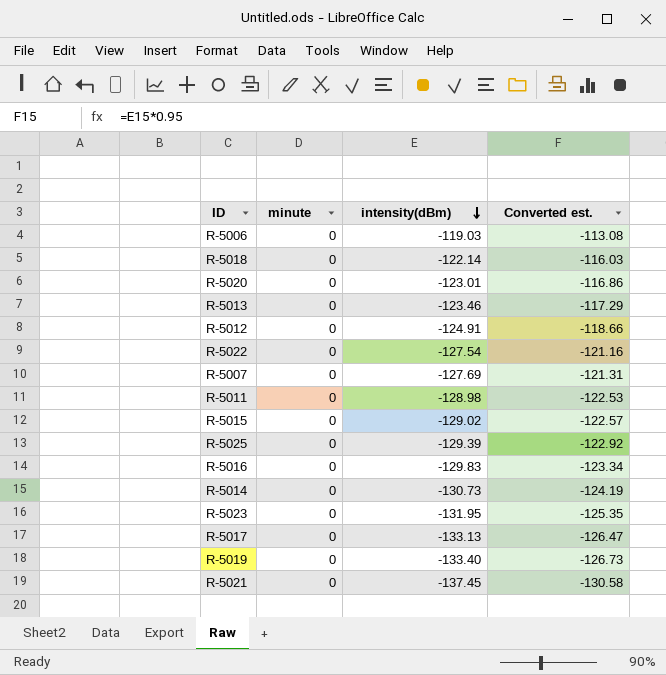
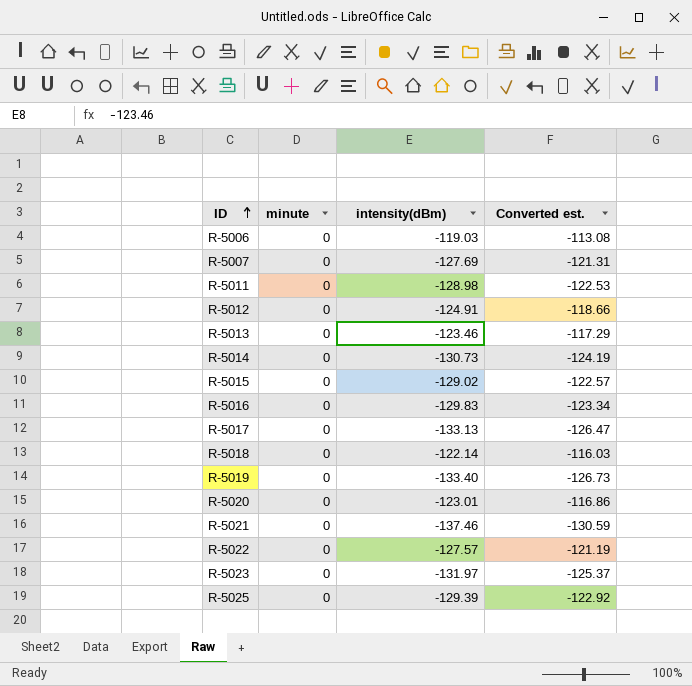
row order: intensity(dBm) descending -> ID ascending
R-5021 | intensity(dBm): -137.45 -> -137.46
R-5021 | Converted est.: -130.58 -> -130.59
R-5022 | intensity(dBm): -127.54 -> -127.57
R-5022 | Converted est.: -121.16 -> -121.19
R-5023 | intensity(dBm): -131.95 -> -131.97
R-5023 | Converted est.: -125.35 -> -125.37

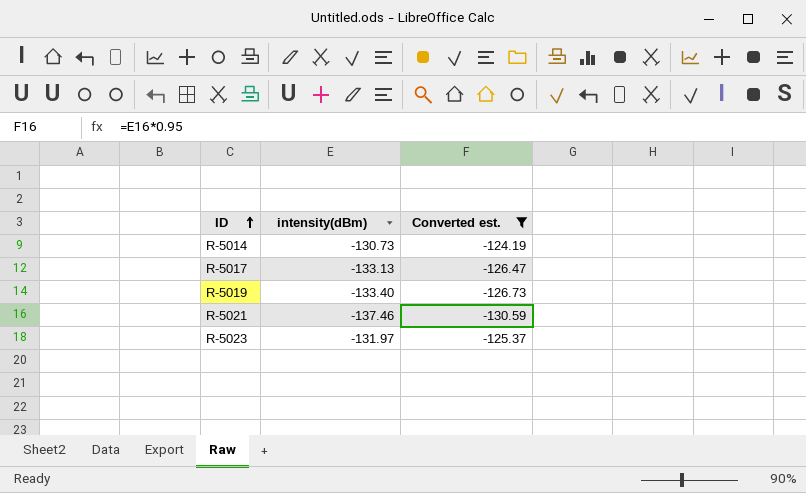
filter: none -> Converted est. <= -124.19
column minute | position: 2 -> none

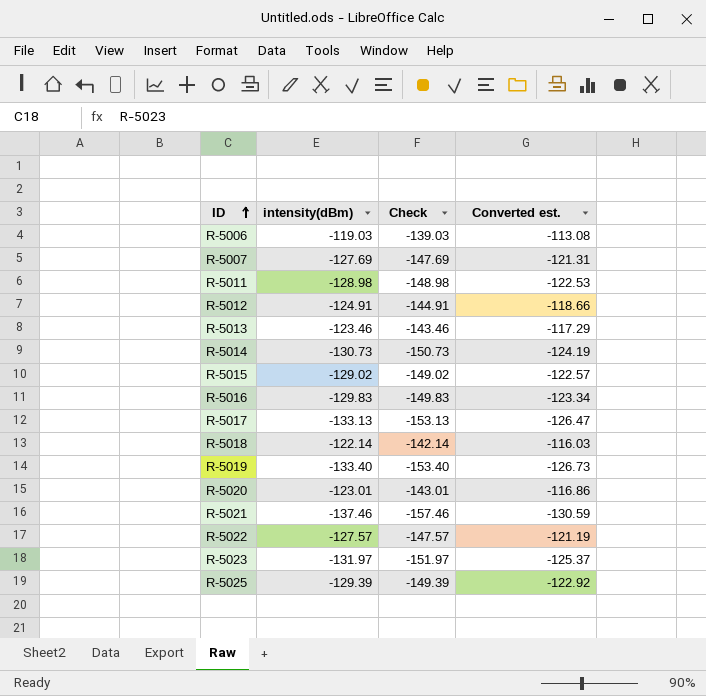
filter: Converted est. <= -124.19 -> none
column Check | formula: none -> [intensity(dBm)] - 20

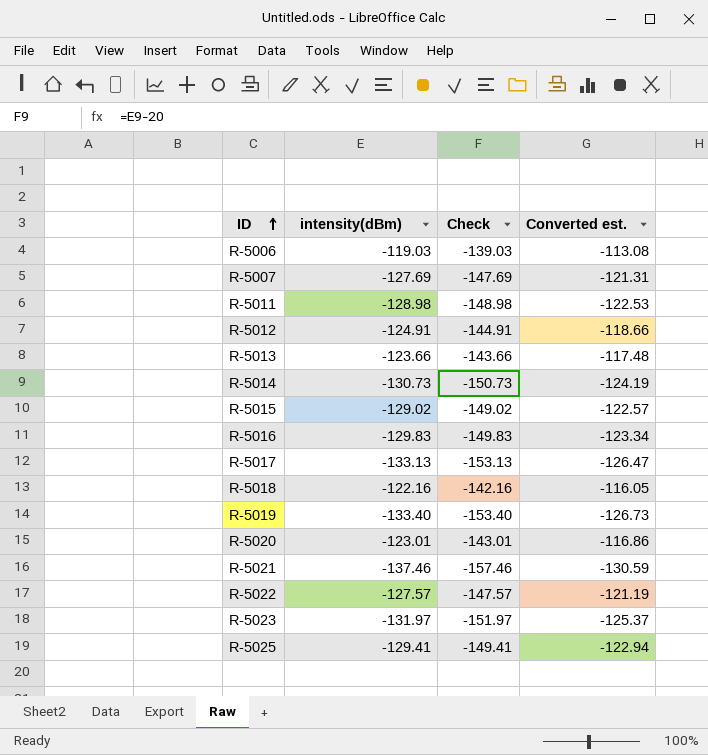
R-5013 | intensity(dBm): -123.46 -> -123.66
R-5013 | Check: -143.46 -> -143.66
R-5013 | Converted est.: -117.29 -> -117.48
R-5018 | intensity(dBm): -122.14 -> -122.16
R-5018 | Check: -142.14 -> -142.16
R-5018 | Converted est.: -116.03 -> -116.05
R-5025 | intensity(dBm): -129.39 -> -129.41
R-5025 | Check: -149.39 -> -149.41
R-5025 | Converted est.: -122.92 -> -122.94

